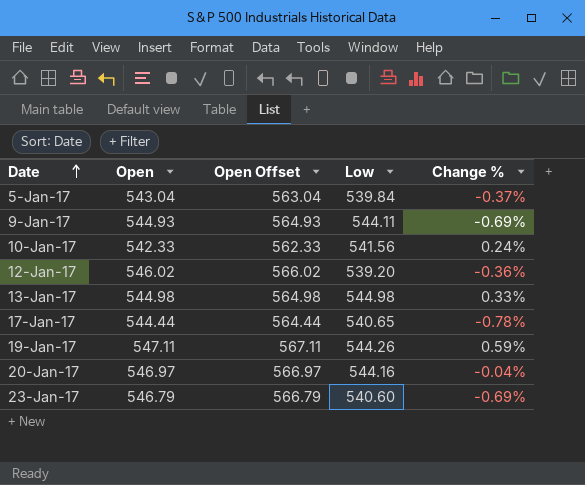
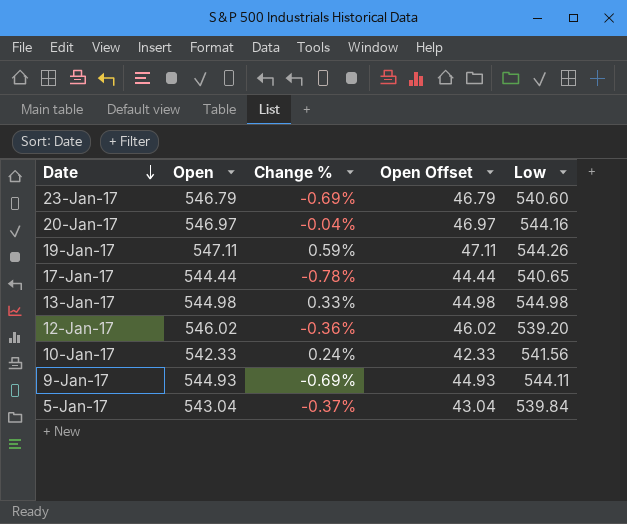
row order: Date ascending -> Date descending
column Change % | position: 5 -> 3
column Open Offset | formula: [Open] + 20 -> [Open] - 500

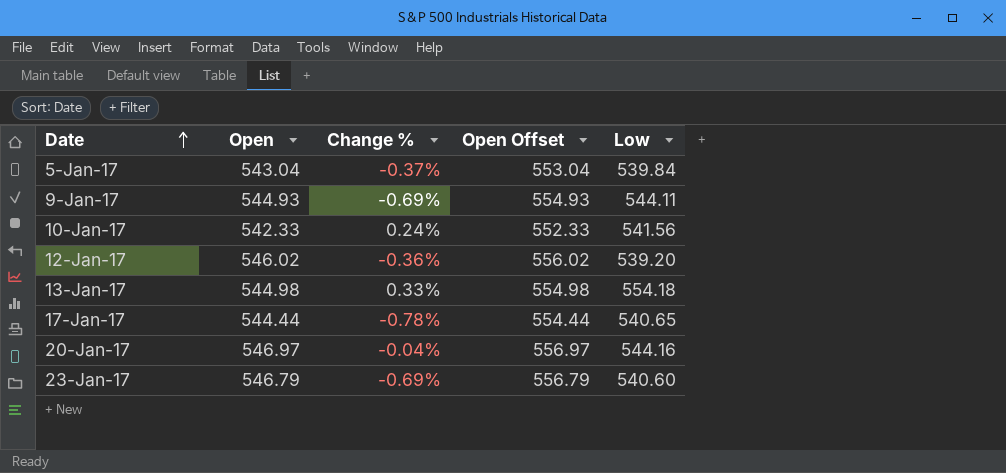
row order: Date descending -> Date ascending
column Open Offset | formula: [Open] - 500 -> [Open] + 10
row 19-Jan-17: 547.11 | 0.59% | 47.11 | 544.26 -> none
13-Jan-17 | Low: 544.98 -> 554.18

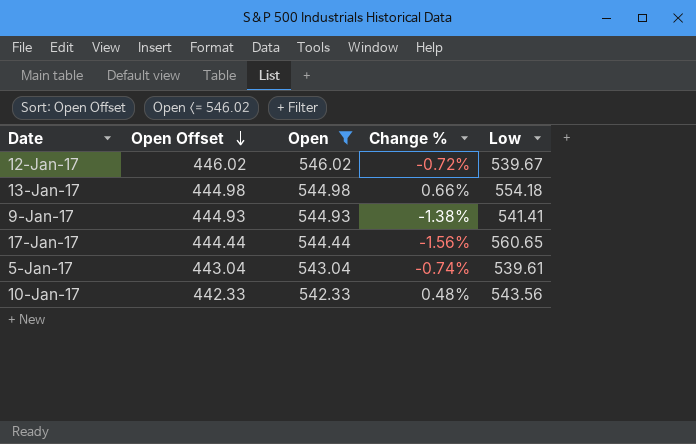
filter: none -> Open <= 546.02
row order: Date ascending -> Open Offset descending
column Open Offset | formula: [Open] + 10 -> [Open] - 100
column Open Offset | position: 4 -> 2
12-Jan-17 | Change %: -0.36% -> -0.72%
12-Jan-17 | Low: 539.20 -> 539.67
13-Jan-17 | Change %: 0.33% -> 0.66%
9-Jan-17 | Change %: -0.69% -> -1.38%
9-Jan-17 | Low: 544.11 -> 541.41
17-Jan-17 | Change %: -0.78% -> -1.56%
17-Jan-17 | Low: 540.65 -> 560.65
5-Jan-17 | Change %: -0.37% -> -0.74%
5-Jan-17 | Low: 539.84 -> 539.61
10-Jan-17 | Change %: 0.24% -> 0.48%
10-Jan-17 | Low: 541.56 -> 543.56

